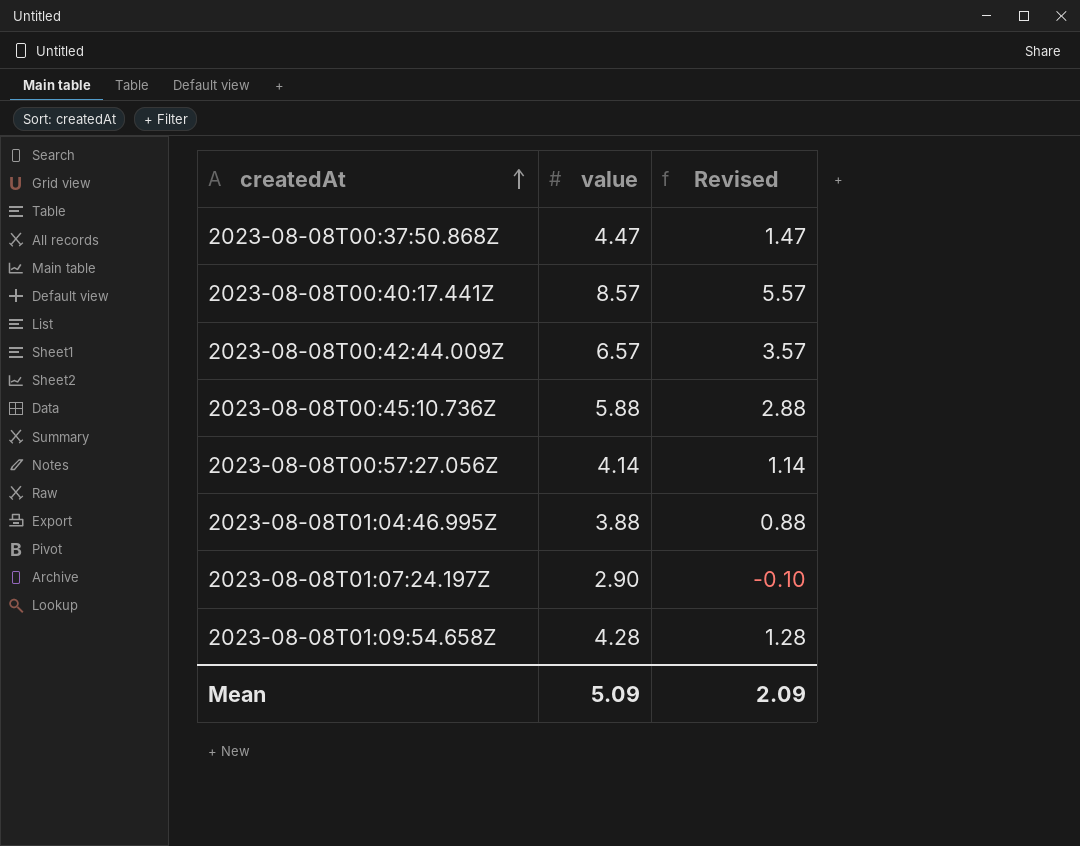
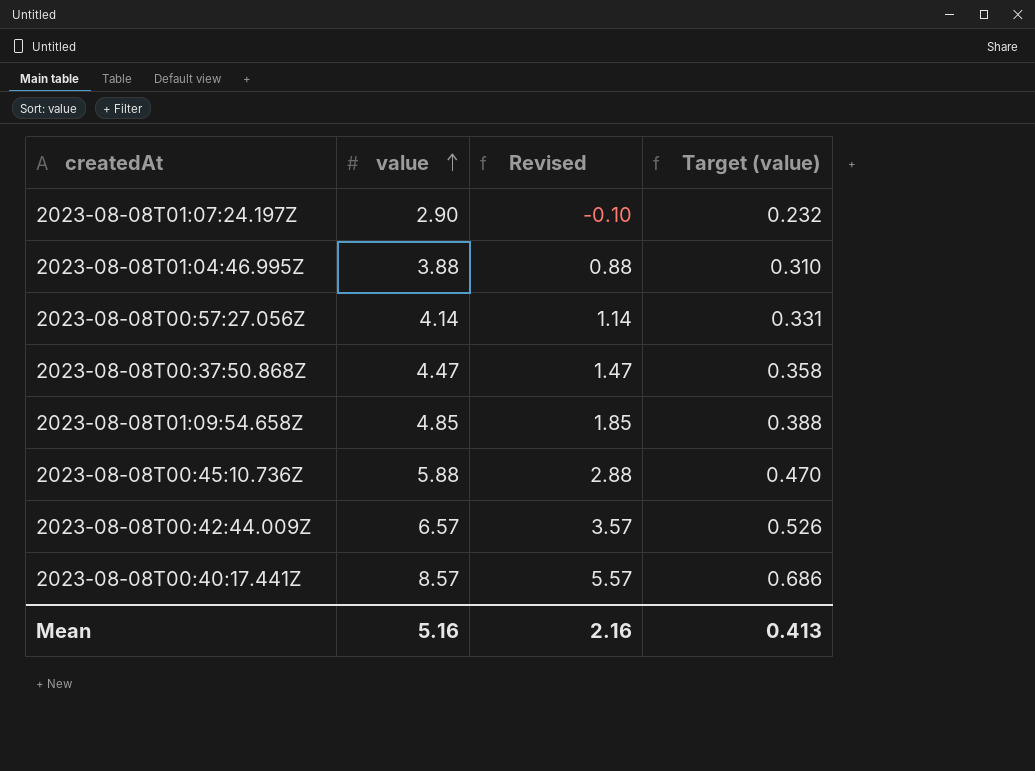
row order: createdAt ascending -> value ascending
column Target (value) | formula: none -> [value] * 0.08
2023-08-08T01:09:54.658Z | value: 4.28 -> 4.85
2023-08-08T01:09:54.658Z | Revised: 1.28 -> 1.85
Mean | value: 5.09 -> 5.16
Mean | Revised: 2.09 -> 2.16

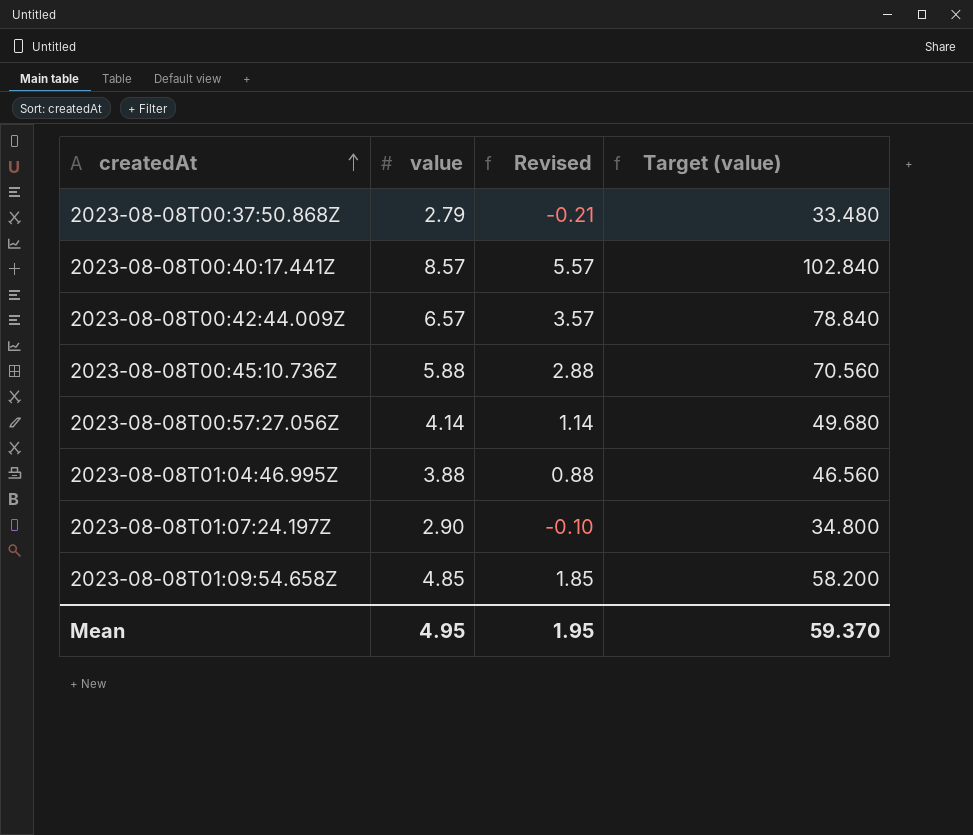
row order: value ascending -> createdAt ascending
column Target (value) | formula: [value] * 0.08 -> [value] * 12
2023-08-08T00:37:50.868Z | value: 4.47 -> 2.79
2023-08-08T00:37:50.868Z | Revised: 1.47 -> -0.21
Mean | value: 5.16 -> 4.95
Mean | Revised: 2.16 -> 1.95
Mean | Target (value): 0.413 -> 59.370

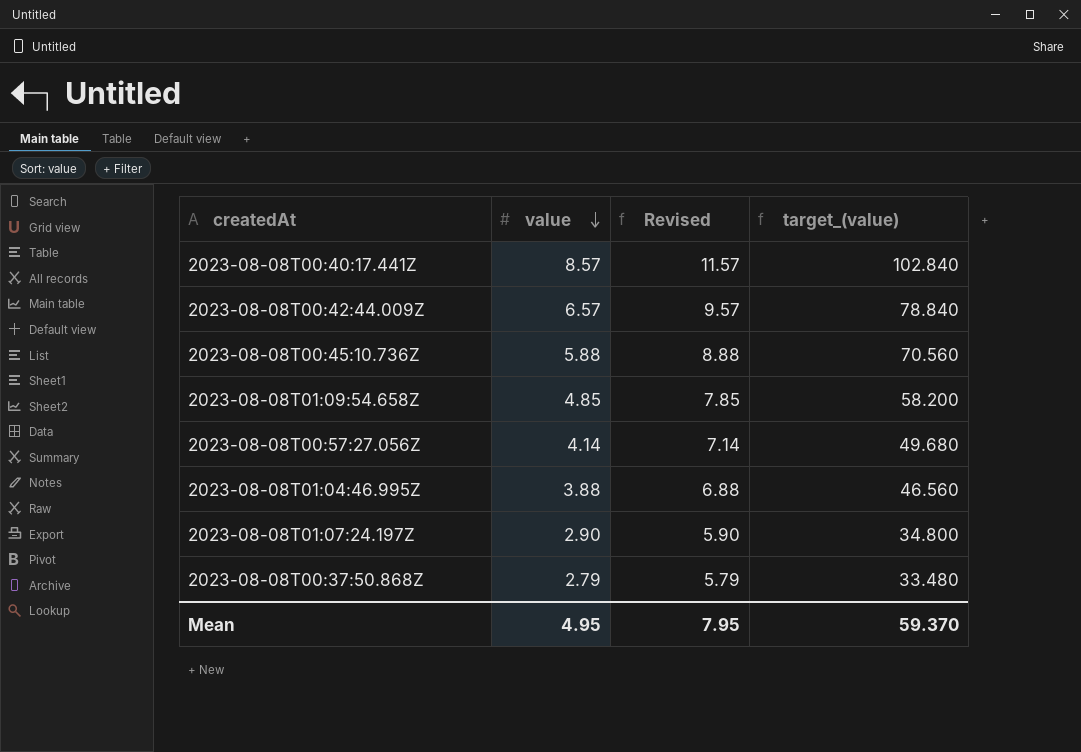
row order: createdAt ascending -> value descending
column Revised | formula: [value] - 3 -> [value] + 3
column name: Target (value) -> target_(value)
Mean | Revised: 1.95 -> 7.95

